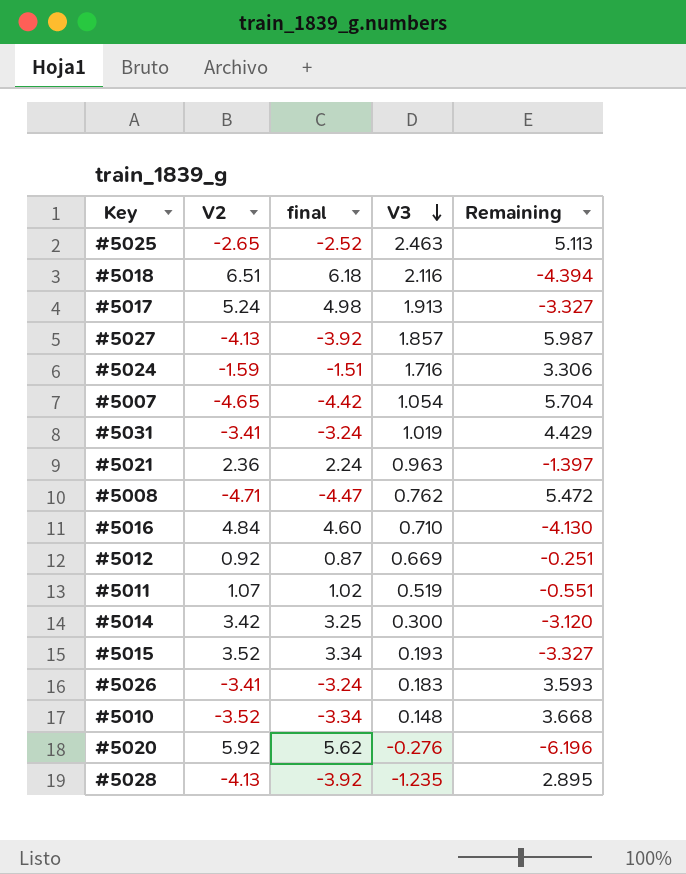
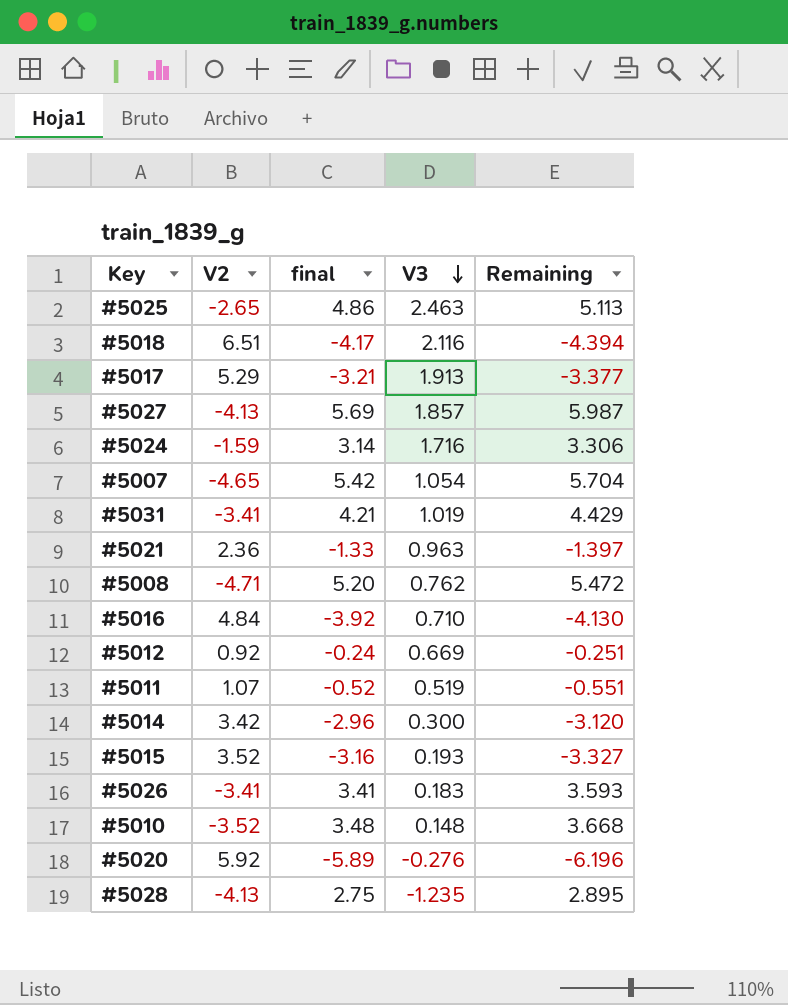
column final | formula: [V2] * 0.95 -> [Remaining] * 0.95
#5017 | V2: 5.24 -> 5.29
#5017 | Remaining: -3.327 -> -3.377

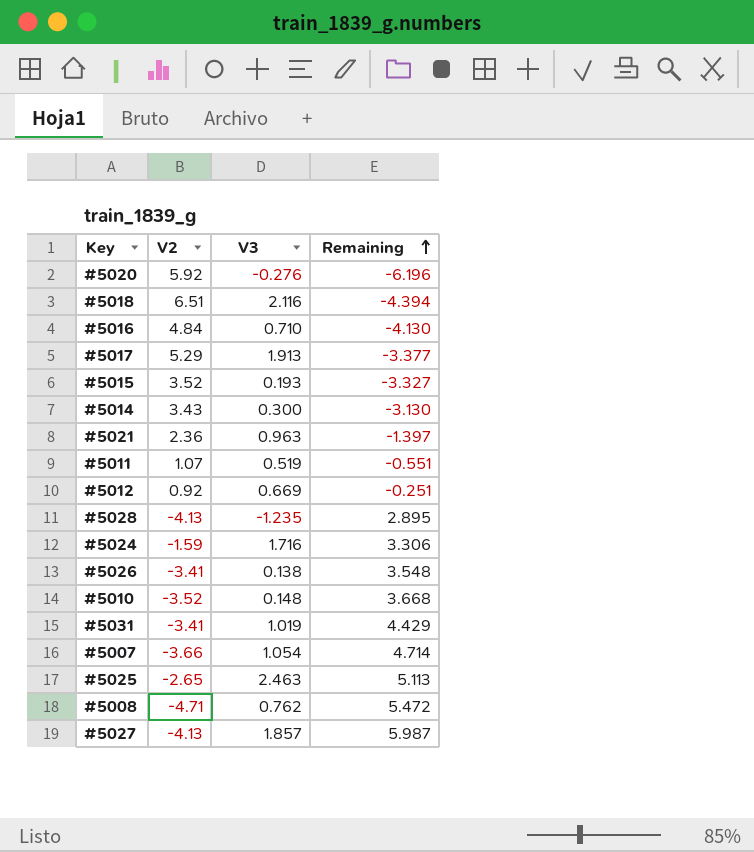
row order: V3 descending -> Remaining ascending
column final | formula: [Remaining] * 0.95 -> none
#5014 | V2: 3.42 -> 3.43
#5014 | Remaining: -3.120 -> -3.130
#5026 | V3: 0.183 -> 0.138
#5026 | Remaining: 3.593 -> 3.548
#5007 | V2: -4.65 -> -3.66
#5007 | Remaining: 5.704 -> 4.714

